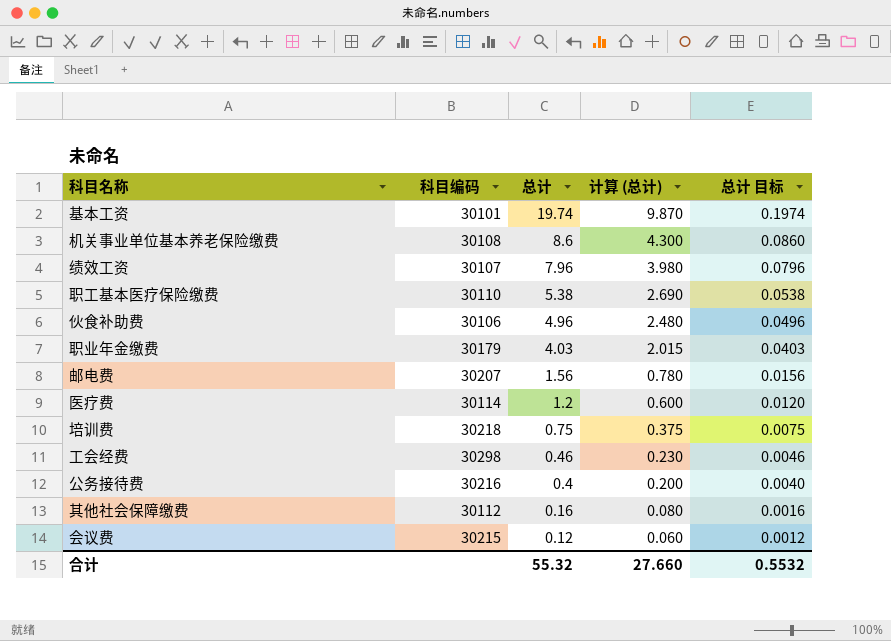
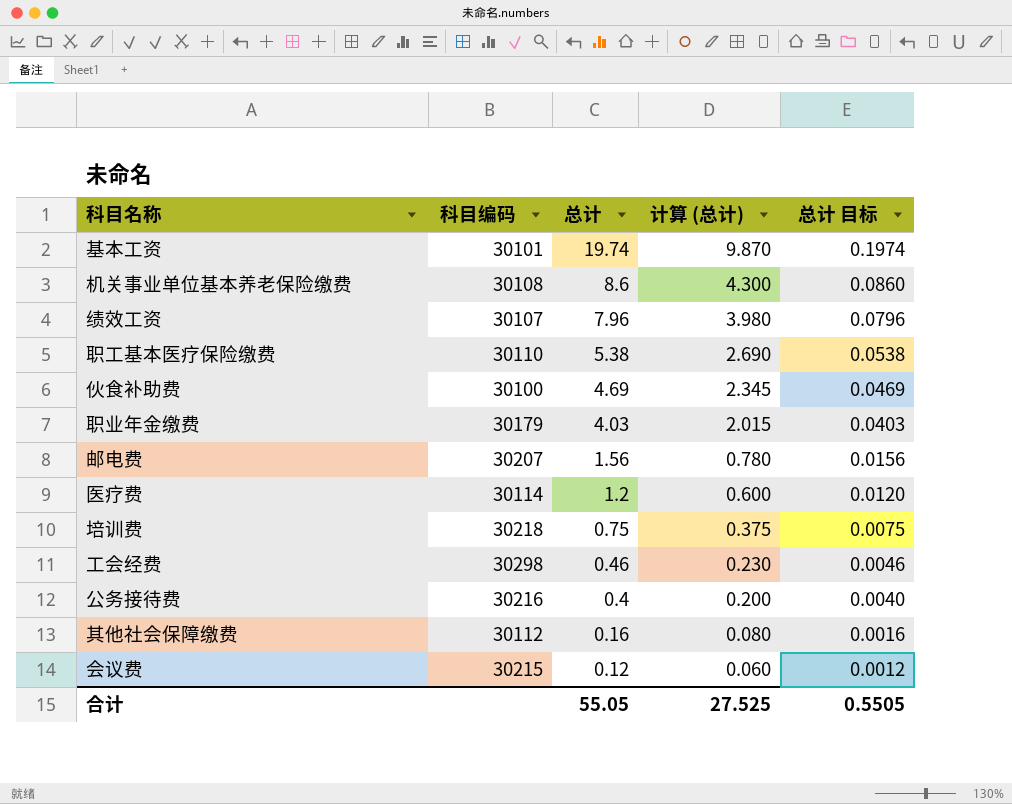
伙食补助费 | 科目编码: 30106 -> 30100
伙食补助费 | 总计: 4.96 -> 4.69
伙食补助费 | 计算 (总计): 2.480 -> 2.345
伙食补助费 | 总计 目标: 0.0496 -> 0.0469
合计 | 总计: 55.32 -> 55.05
合计 | 计算 (总计): 27.660 -> 27.525
合计 | 总计 目标: 0.5532 -> 0.5505

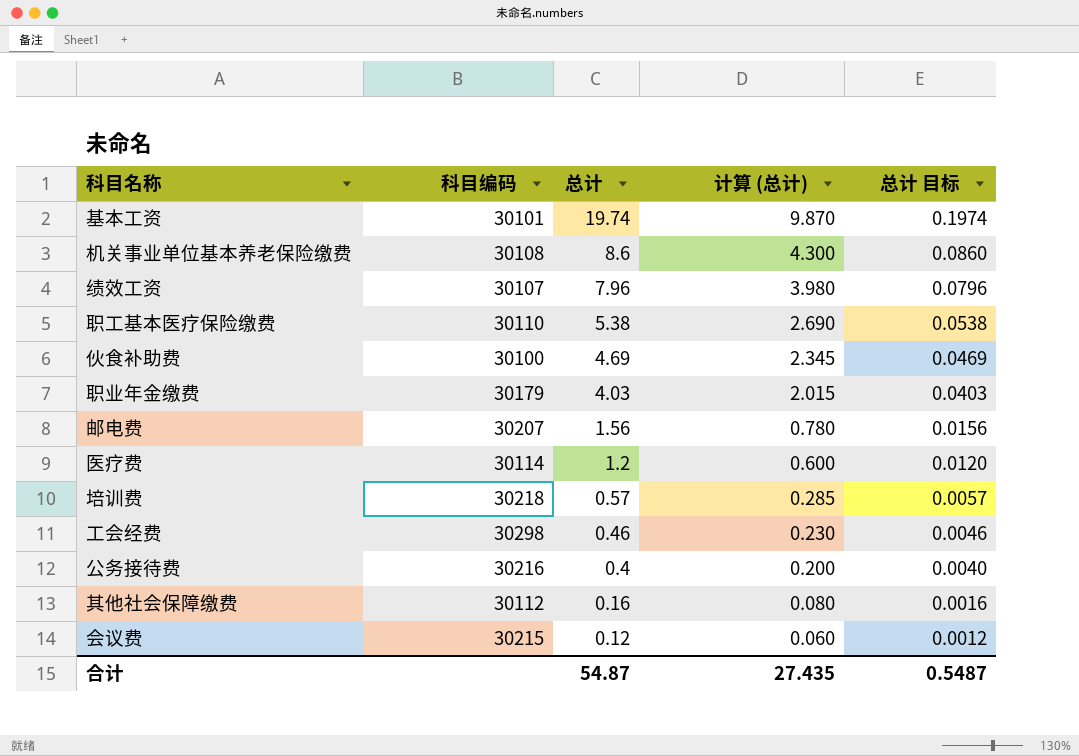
培训费 | 总计: 0.75 -> 0.57
培训费 | 计算 (总计): 0.375 -> 0.285
培训费 | 总计 目标: 0.0075 -> 0.0057
合计 | 总计: 55.05 -> 54.87
合计 | 计算 (总计): 27.525 -> 27.435
合计 | 总计 目标: 0.5505 -> 0.5487

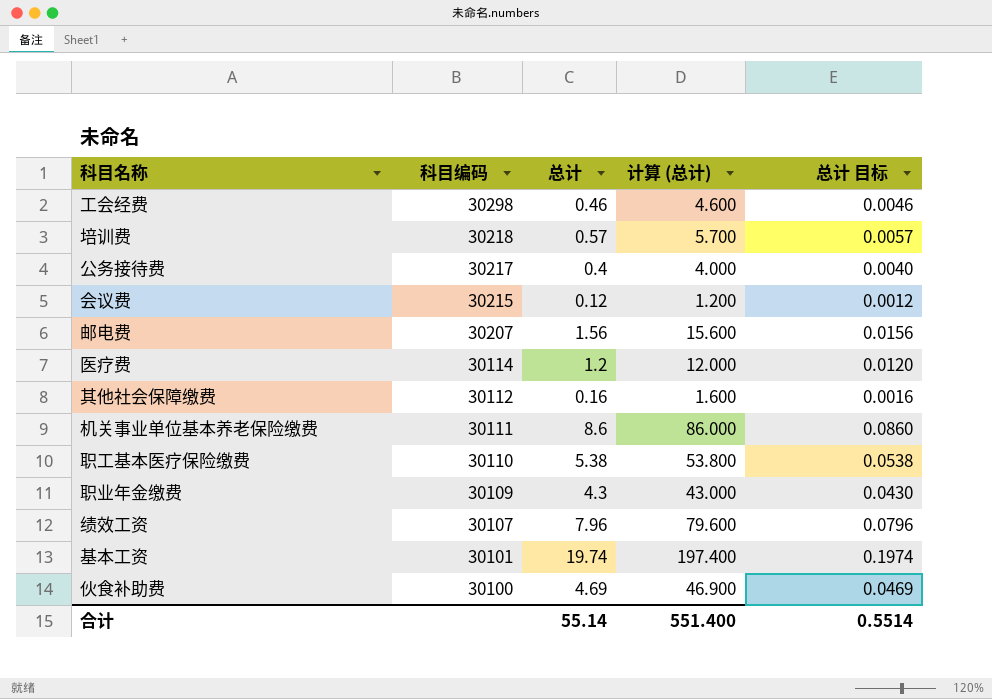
row order: 总计 descending -> 科目编码 descending
column 计算 (总计) | formula: [总计] * 0.5 -> [总计] * 10
公务接待费 | 科目编码: 30216 -> 30217
机关事业单位基本养老保险缴费 | 科目编码: 30108 -> 30111
职业年金缴费 | 科目编码: 30179 -> 30109
职业年金缴费 | 总计: 4.03 -> 4.3
职业年金缴费 | 总计 目标: 0.0403 -> 0.0430
合计 | 总计: 54.87 -> 55.14
合计 | 计算 (总计): 27.435 -> 551.400
合计 | 总计 目标: 0.5487 -> 0.5514

